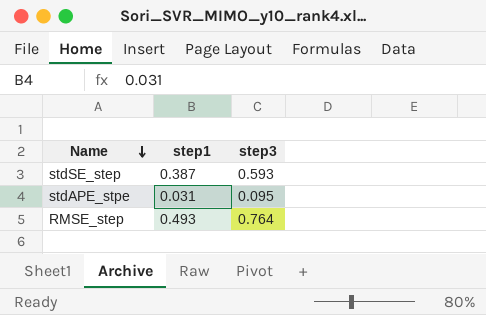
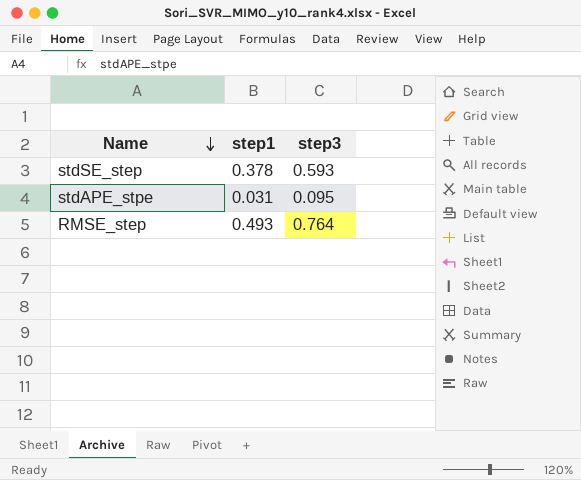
stdSE_step | step1: 0.387 -> 0.378

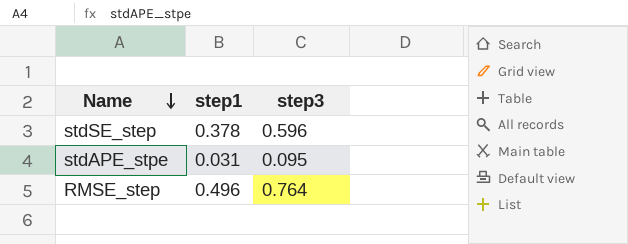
stdSE_step | step3: 0.593 -> 0.596
RMSE_step | step1: 0.493 -> 0.496

